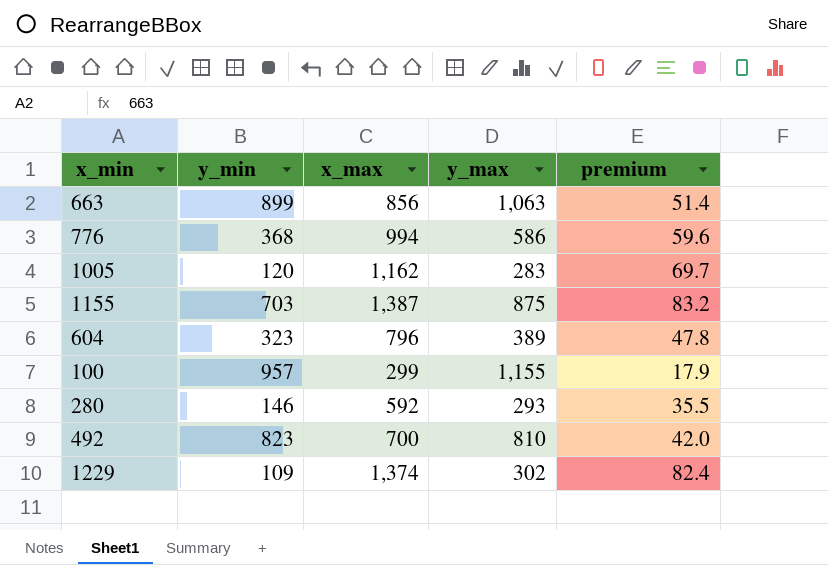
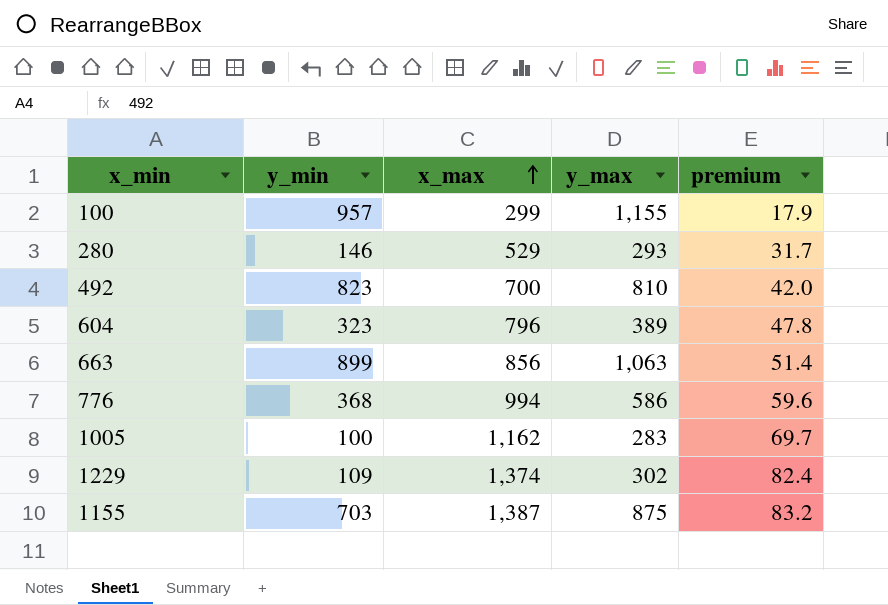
row order: none -> x_max ascending
280 | x_max: 592 -> 529
280 | premium: 35.5 -> 31.7
1005 | y_min: 120 -> 100

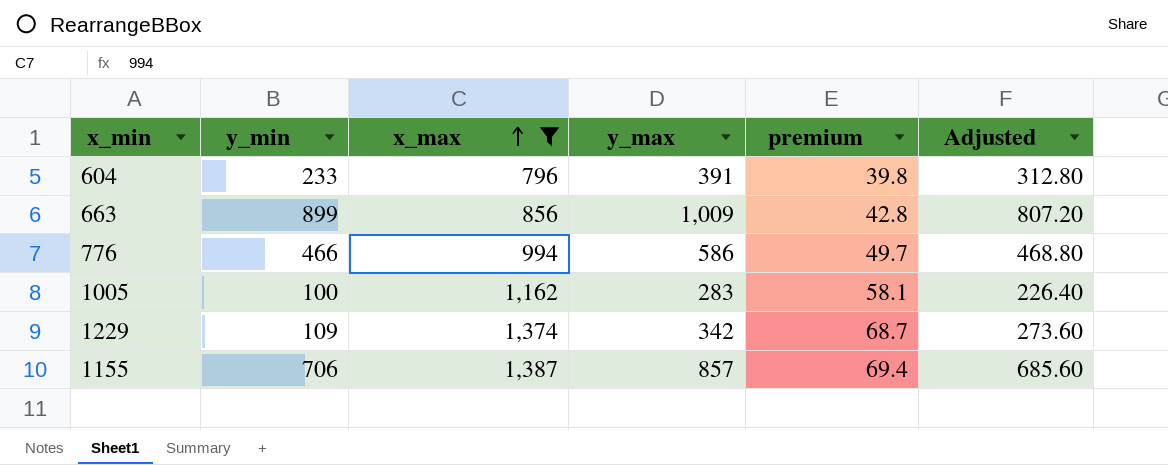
filter: none -> x_max >= 796
column premium | formula: [x_max] * 0.06 -> [x_max] * 0.05
column Adjusted | formula: none -> [y_max] * 0.8
604 | y_min: 323 -> 233
604 | y_max: 389 -> 391
663 | y_max: 1,063 -> 1,009
776 | y_min: 368 -> 466
1229 | y_max: 302 -> 342
1155 | y_min: 703 -> 706
1155 | y_max: 875 -> 857

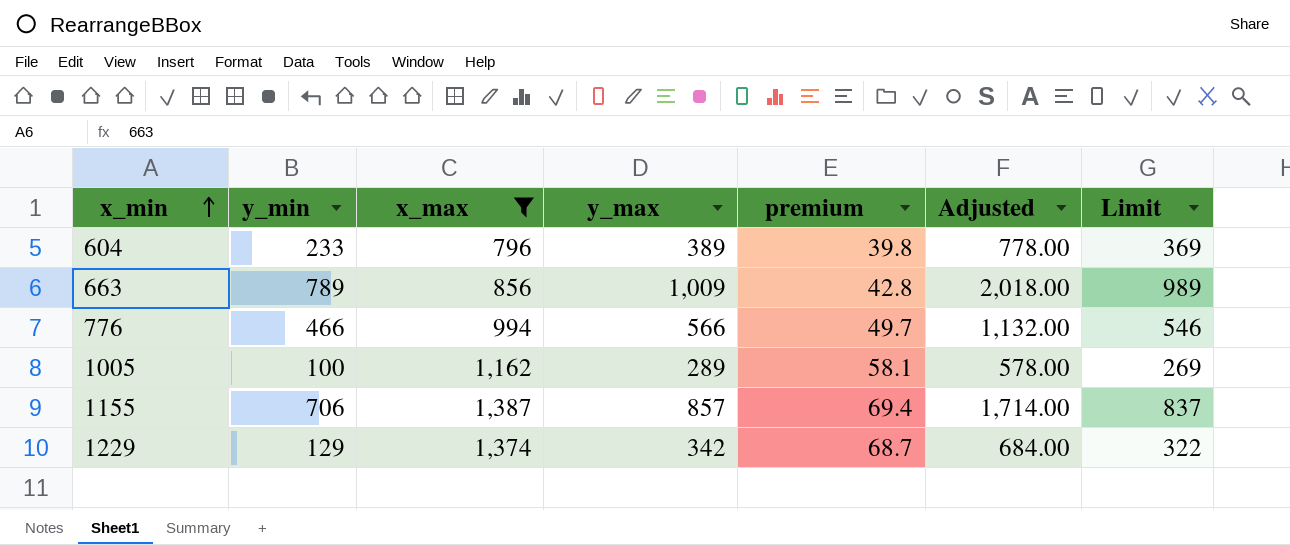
row order: x_max ascending -> x_min ascending
column Adjusted | formula: [y_max] * 0.8 -> [y_max] * 2
column Limit | formula: none -> [y_max] - 20
604 | y_max: 391 -> 389
663 | y_min: 899 -> 789
776 | y_max: 586 -> 566
1005 | y_max: 283 -> 289
1229 | y_min: 109 -> 129

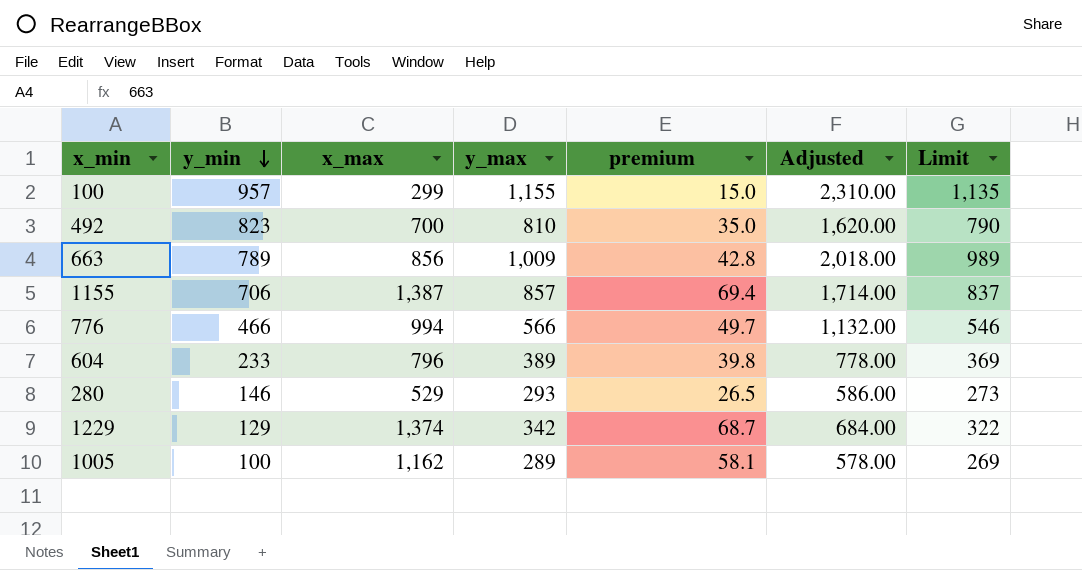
filter: x_max >= 796 -> none
row order: x_min ascending -> y_min descending

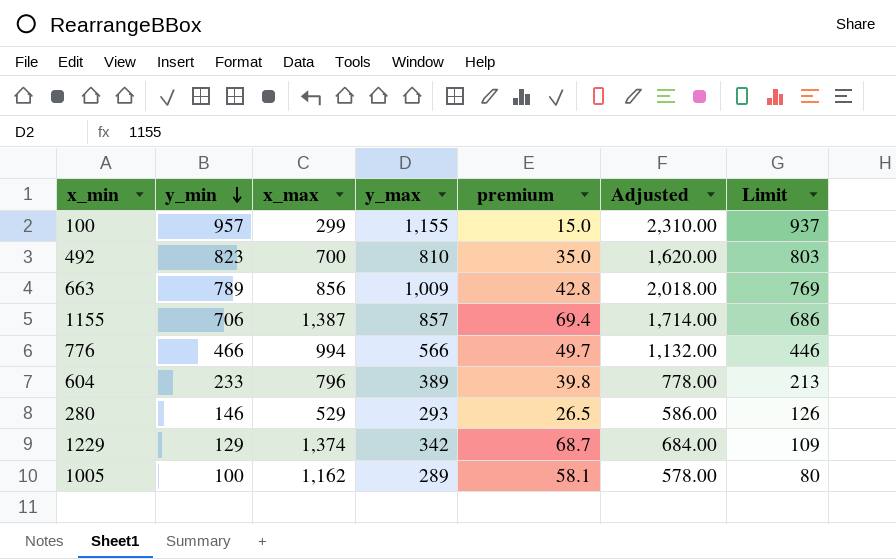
column Limit | formula: [y_max] - 20 -> [y_min] - 20

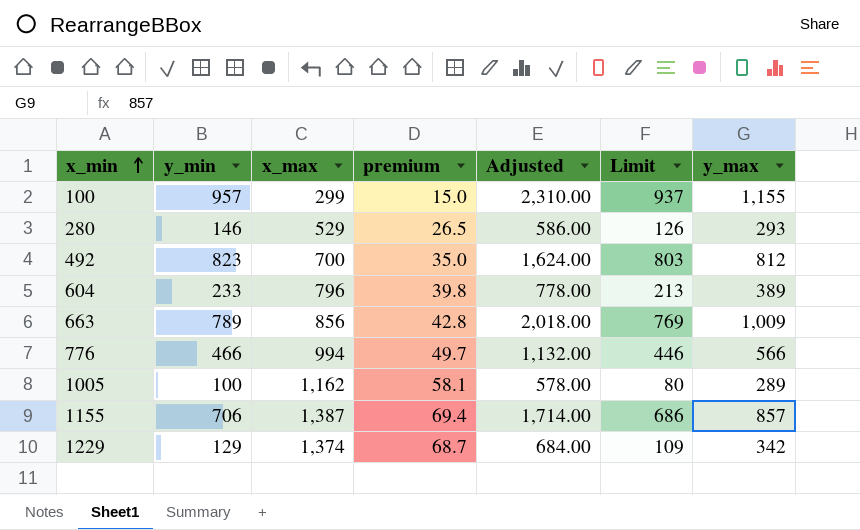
row order: y_min descending -> x_min ascending
column y_max | position: 4 -> 7
492 | Adjusted: 1,620.00 -> 1,624.00
492 | y_max: 810 -> 812

